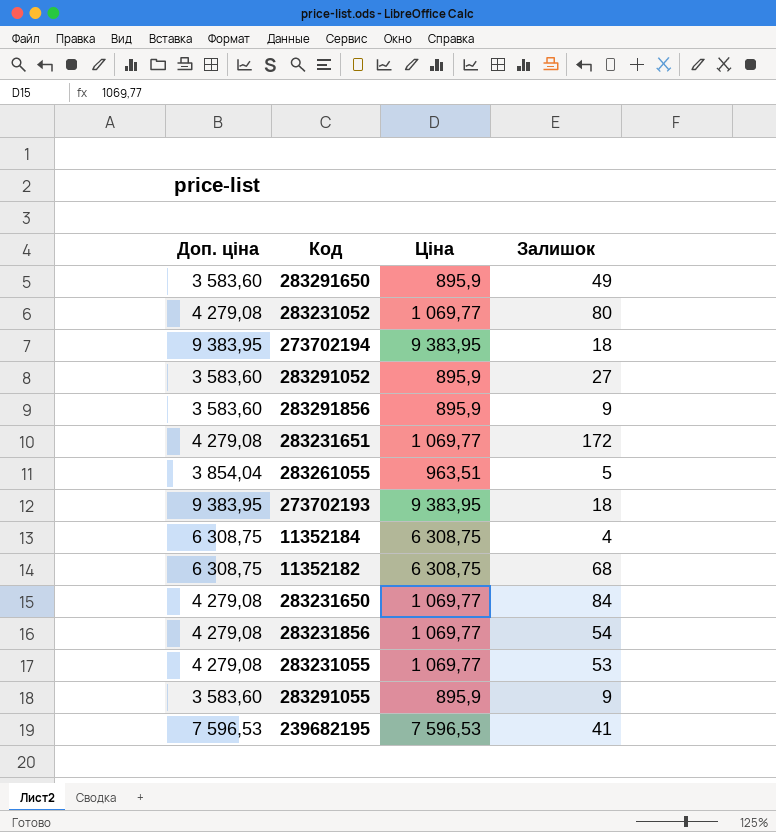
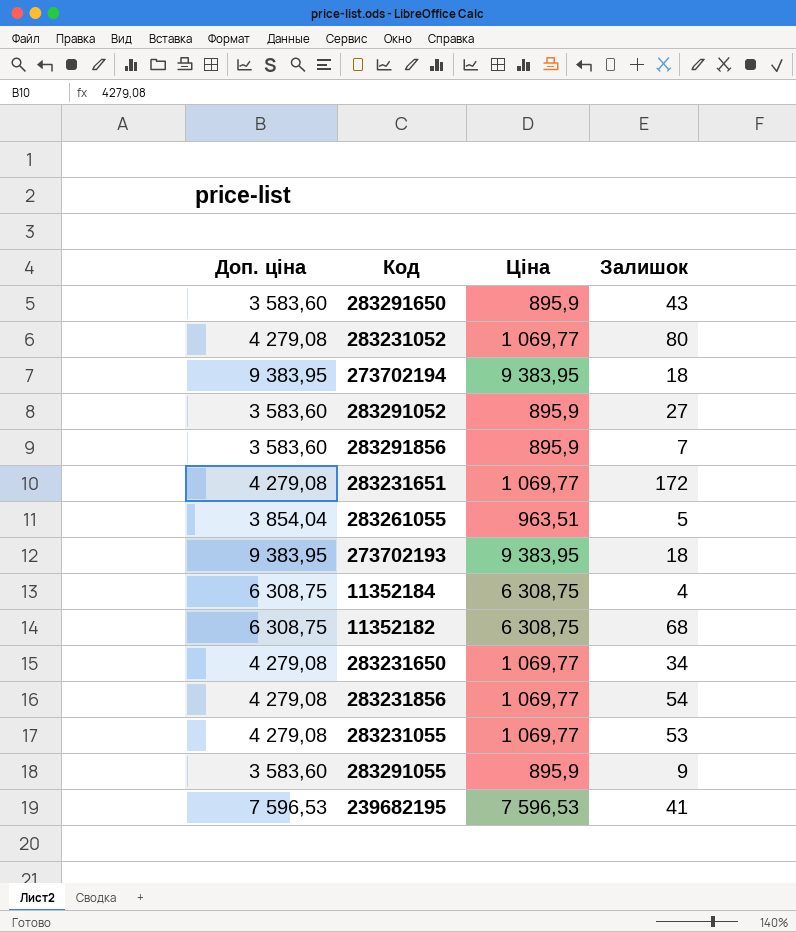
283291650 | Залишок: 49 -> 43
283291856 | Залишок: 9 -> 7
283231650 | Залишок: 84 -> 34

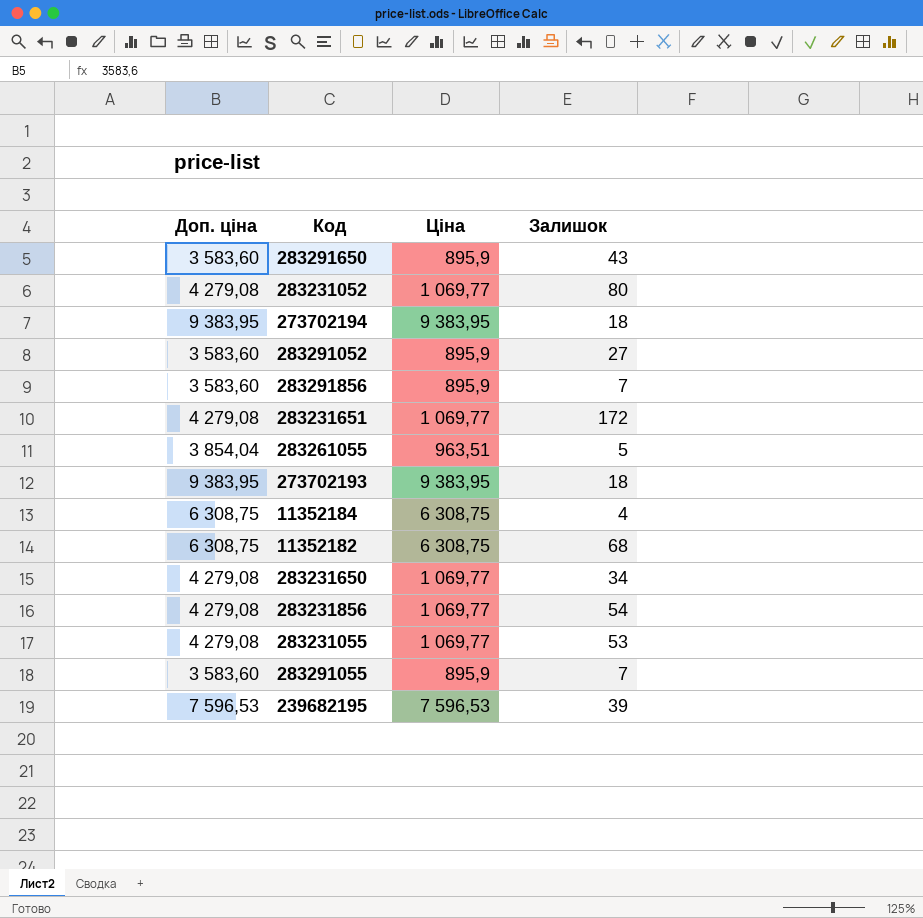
283291055 | Залишок: 9 -> 7
239682195 | Залишок: 41 -> 39

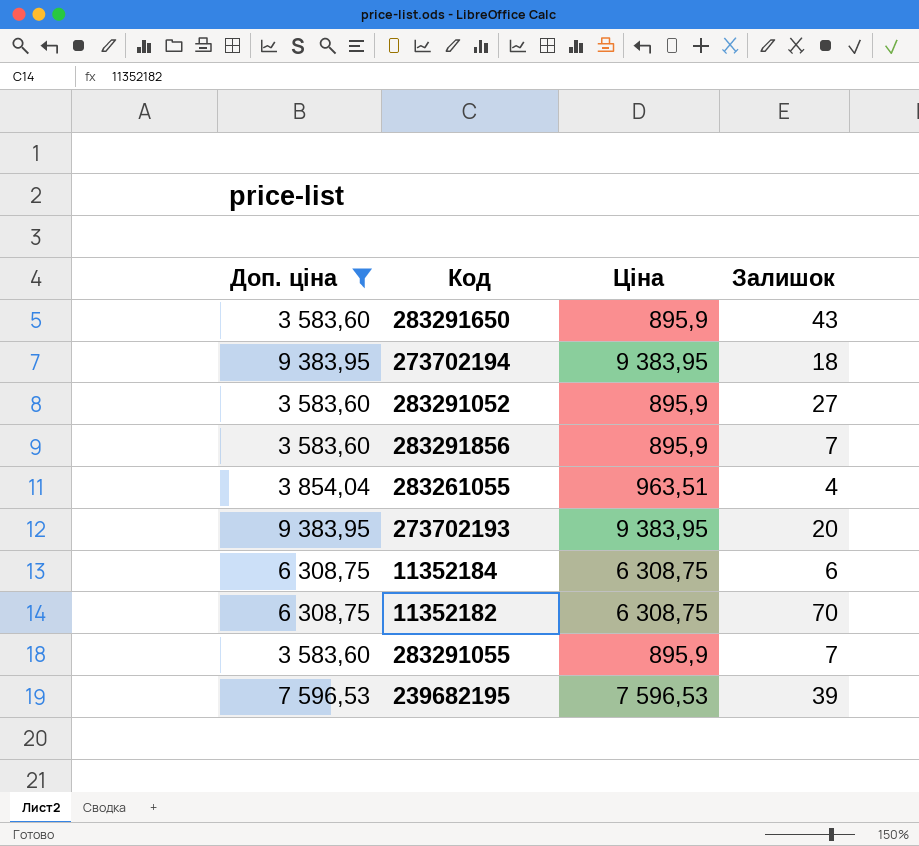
filter: none -> Доп. ціна != 4 279,08
283261055 | Залишок: 5 -> 4
273702193 | Залишок: 18 -> 20
11352184 | Залишок: 4 -> 6
11352182 | Залишок: 68 -> 70

